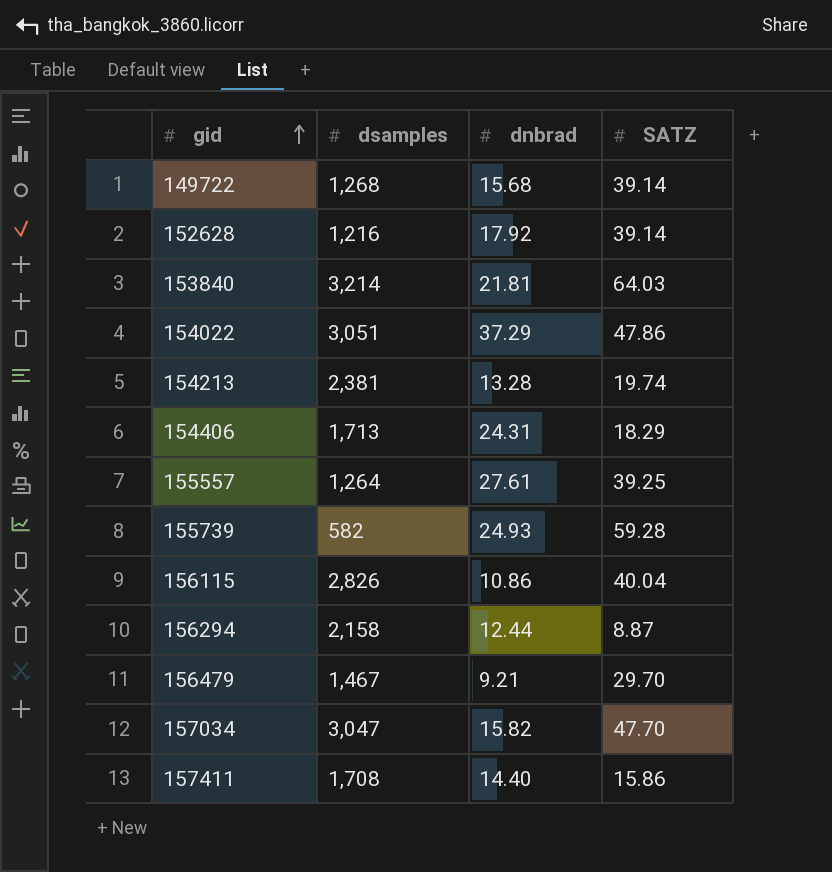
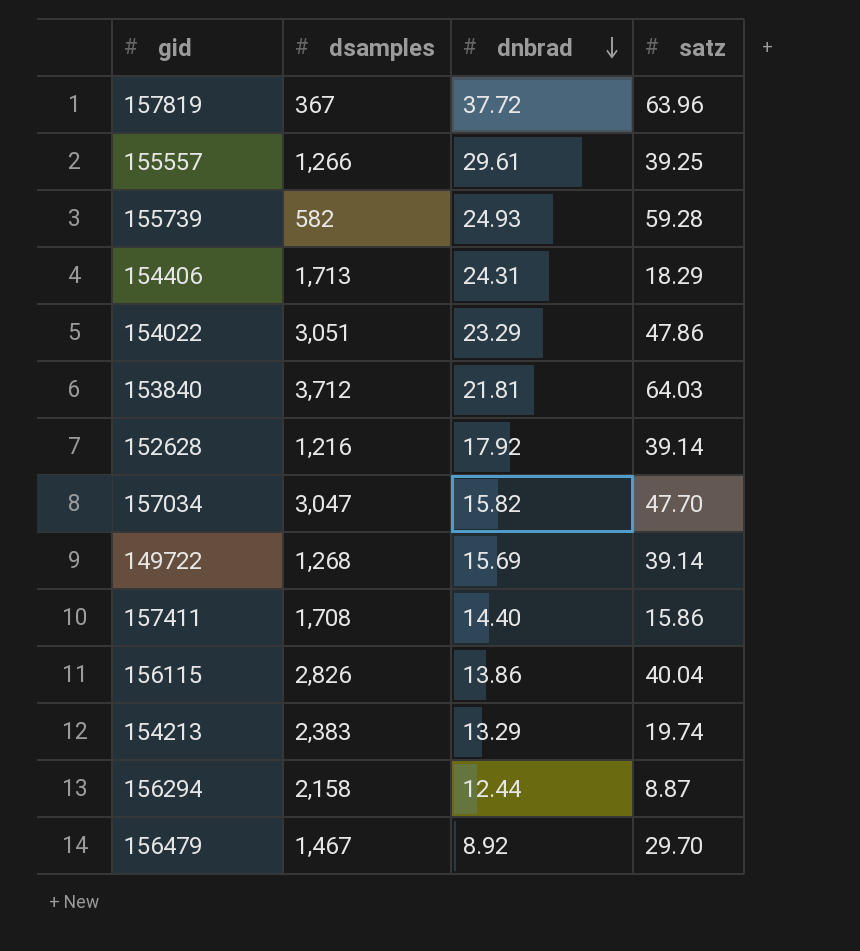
row order: gid ascending -> dnbrad descending
column name: SATZ -> satz
row 157819: none -> 367 | 37.72 | 63.96
155557 | dsamples: 1,264 -> 1,266
155557 | dnbrad: 27.61 -> 29.61
154022 | dnbrad: 37.29 -> 23.29
153840 | dsamples: 3,214 -> 3,712
149722 | dnbrad: 15.68 -> 15.69
156115 | dnbrad: 10.86 -> 13.86
154213 | dsamples: 2,381 -> 2,383
154213 | dnbrad: 13.28 -> 13.29
156479 | dnbrad: 9.21 -> 8.92

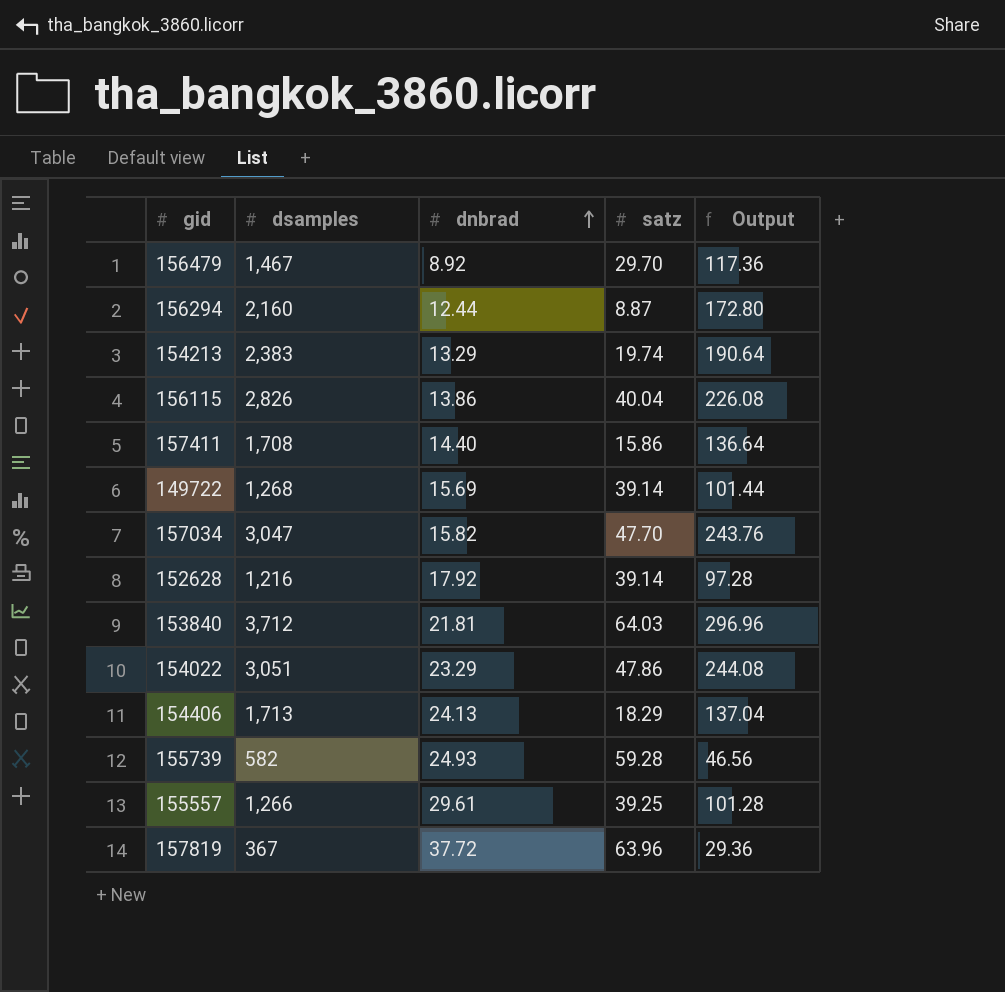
row order: dnbrad descending -> dnbrad ascending
column Output | formula: none -> [dsamples] * 0.08
156294 | dsamples: 2,158 -> 2,160
154406 | dnbrad: 24.31 -> 24.13

